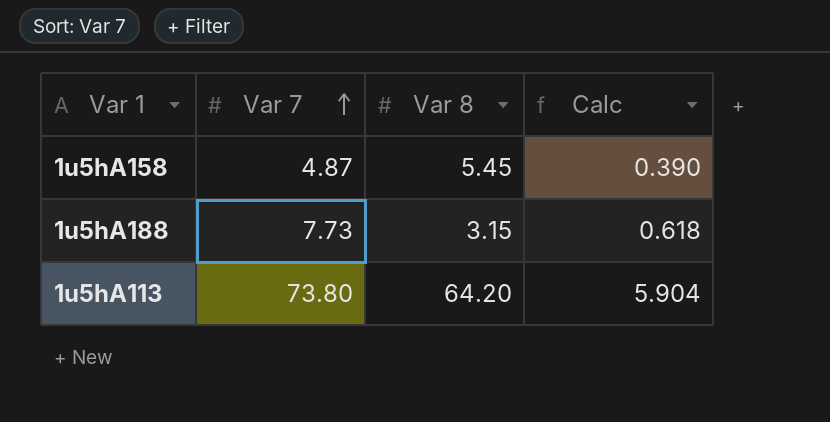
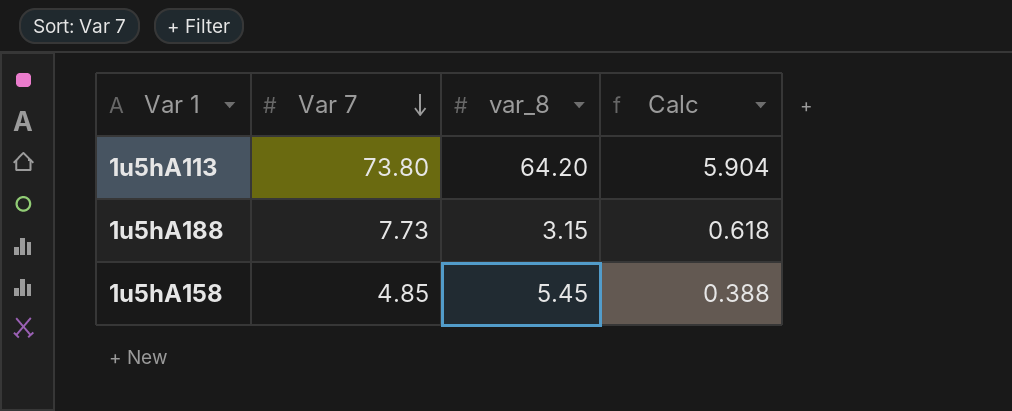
row order: Var 7 ascending -> Var 7 descending
column name: Var 8 -> var_8
1u5hA158 | Var 7: 4.87 -> 4.85
1u5hA158 | Calc: 0.390 -> 0.388

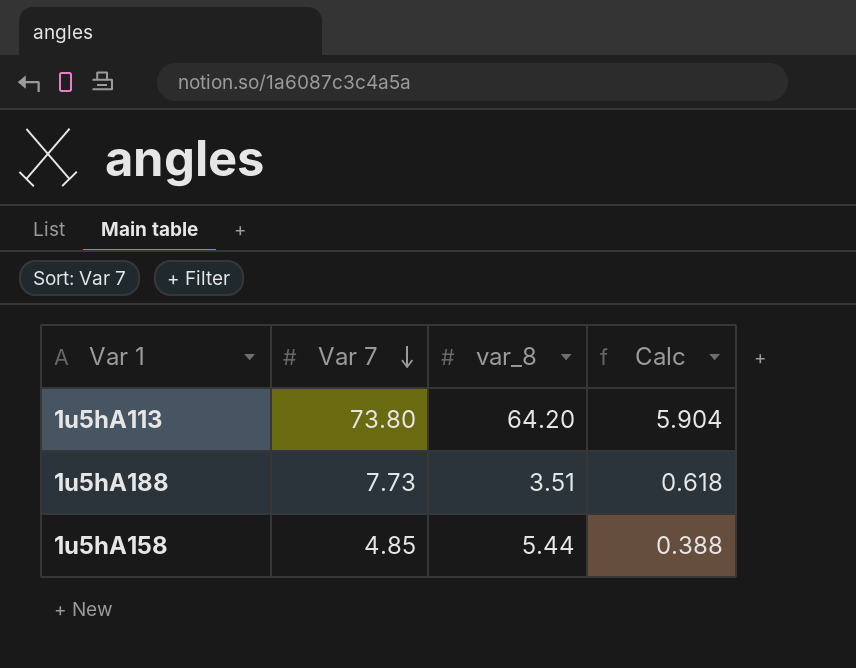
1u5hA188 | var_8: 3.15 -> 3.51
1u5hA158 | var_8: 5.45 -> 5.44

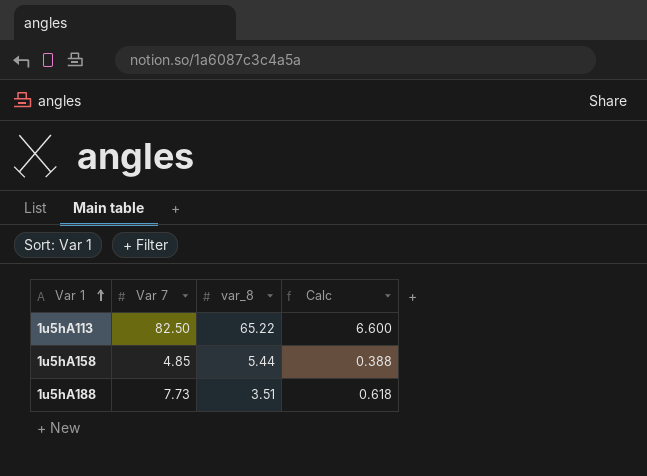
row order: Var 7 descending -> Var 1 ascending
1u5hA113 | Var 7: 73.80 -> 82.50
1u5hA113 | var_8: 64.20 -> 65.22
1u5hA113 | Calc: 5.904 -> 6.600

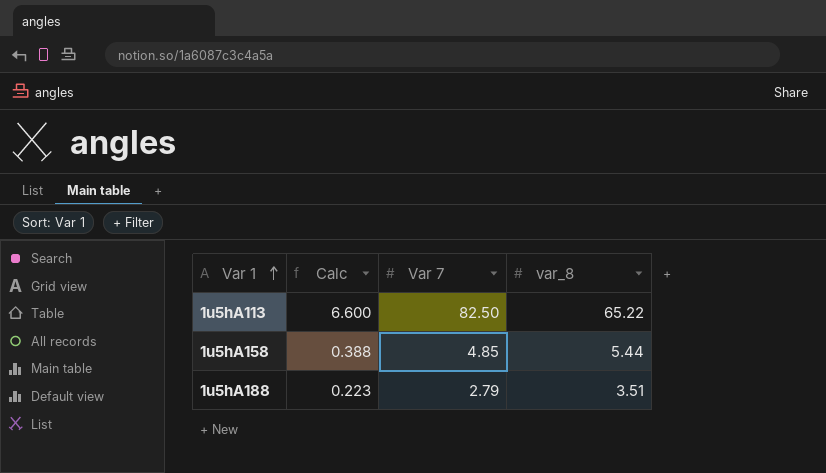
column Calc | position: 4 -> 2
1u5hA188 | Calc: 0.618 -> 0.223
1u5hA188 | Var 7: 7.73 -> 2.79

